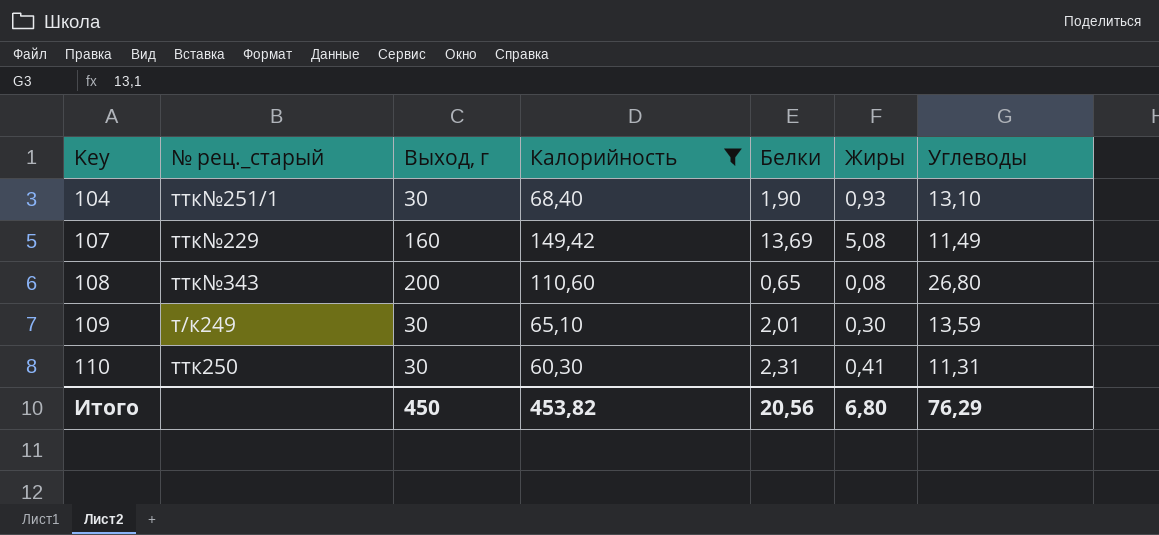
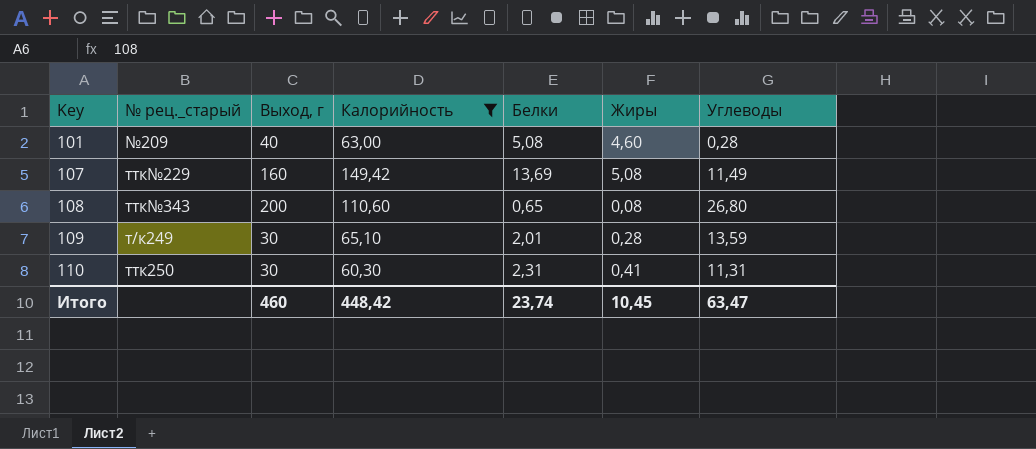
row 104: ттк№251/1 | 30 | 68,40 | 1,90 | 0,93 | 13,10 -> none
row 101: none -> №209 | 40 | 63,00 | 5,08 | 4,60 | 0,28
109 | Жиры: 0,30 -> 0,28
Итого | Выход, г: 450 -> 460
Итого | Калорийность: 453,82 -> 448,42
Итого | Белки: 20,56 -> 23,74
Итого | Жиры: 6,80 -> 10,45
Итого | Углеводы: 76,29 -> 63,47

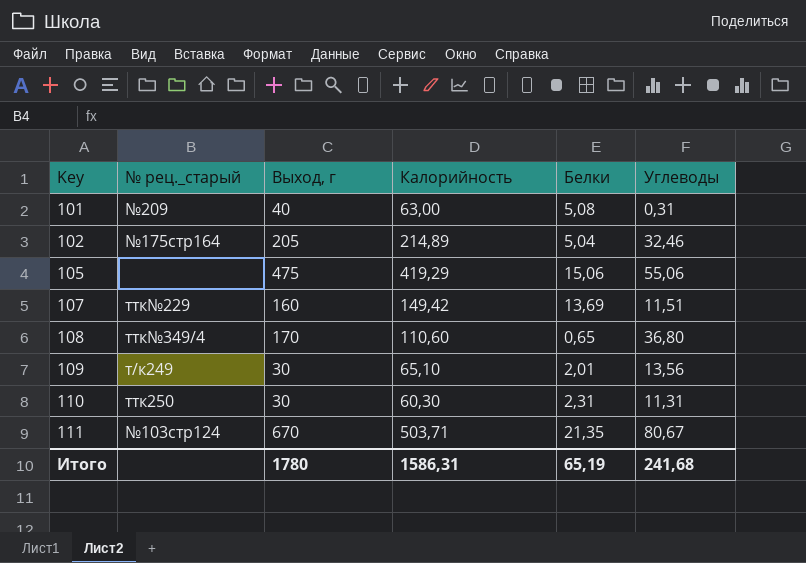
filter: Калорийность <= 149,42 -> none
column Жиры | position: 6 -> none
101 | Углеводы: 0,28 -> 0,31
107 | Углеводы: 11,49 -> 11,51
108 | № рец._старый: ттк№343 -> ттк№349/4
108 | Выход, г: 200 -> 170
108 | Углеводы: 26,80 -> 36,80
109 | Углеводы: 13,59 -> 13,56
Итого | Выход, г: 460 -> 1780
Итого | Калорийность: 448,42 -> 1586,31
Итого | Белки: 23,74 -> 65,19
Итого | Углеводы: 63,47 -> 241,68

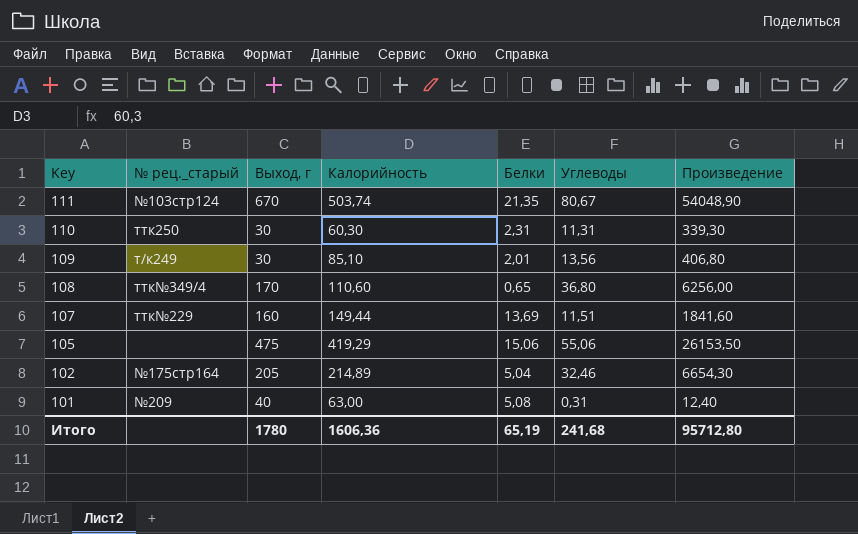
row order: Key ascending -> Key descending
column Произведение | formula: none -> [Выход, г] * [Углеводы]
111 | Калорийность: 503,71 -> 503,74
109 | Калорийность: 65,10 -> 85,10
107 | Калорийность: 149,42 -> 149,44
Итого | Калорийность: 1586,31 -> 1606,36

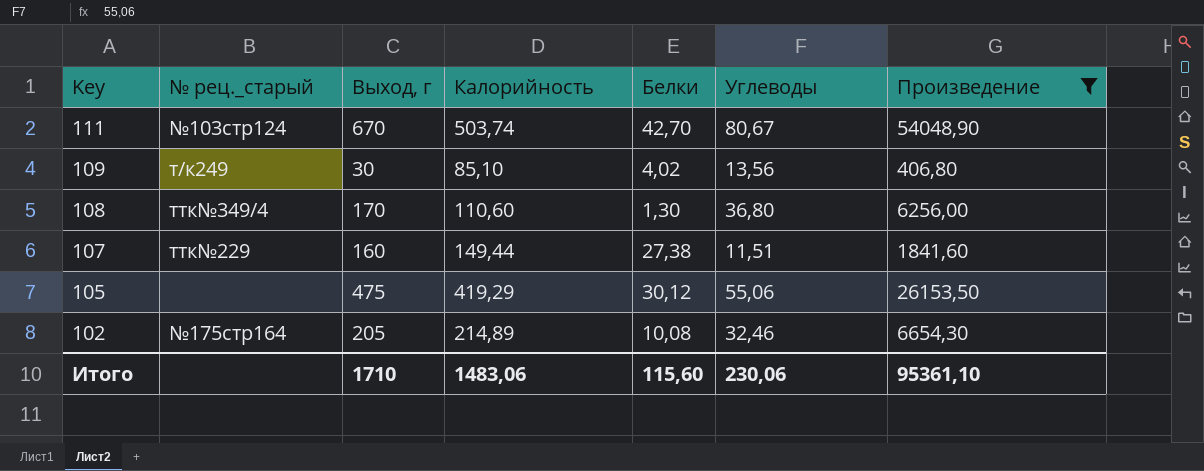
filter: none -> Произведение >= 406,80
111 | Белки: 21,35 -> 42,70
109 | Белки: 2,01 -> 4,02
108 | Белки: 0,65 -> 1,30
107 | Белки: 13,69 -> 27,38
105 | Белки: 15,06 -> 30,12
102 | Белки: 5,04 -> 10,08
Итого | Выход, г: 1780 -> 1710
Итого | Калорийность: 1606,36 -> 1483,06
Итого | Белки: 65,19 -> 115,60
Итого | Углеводы: 241,68 -> 230,06
Итого | Произведение: 95712,80 -> 95361,10

